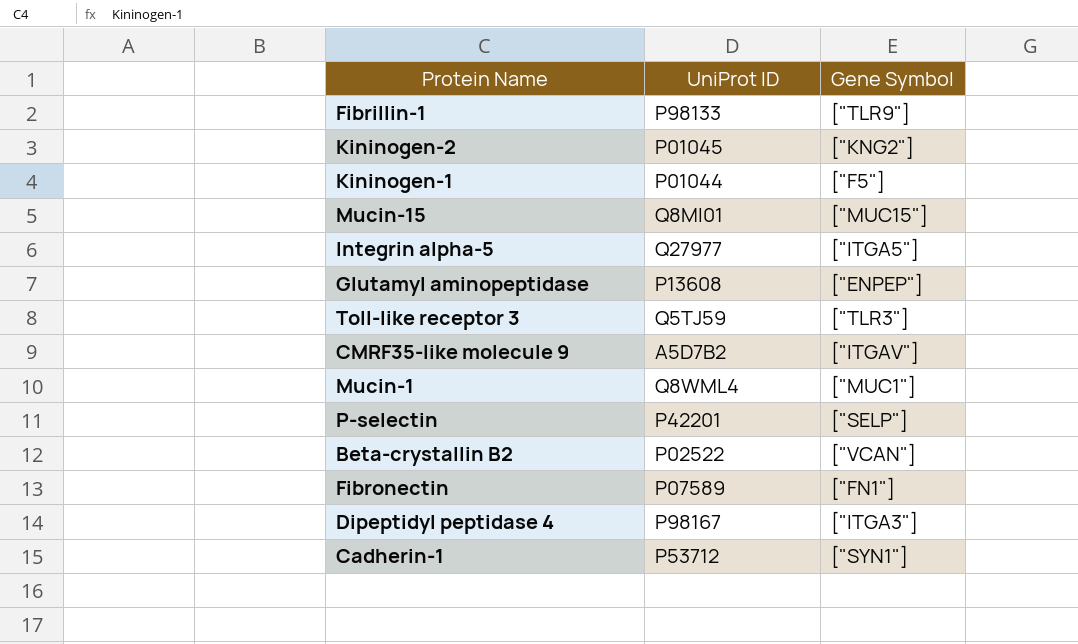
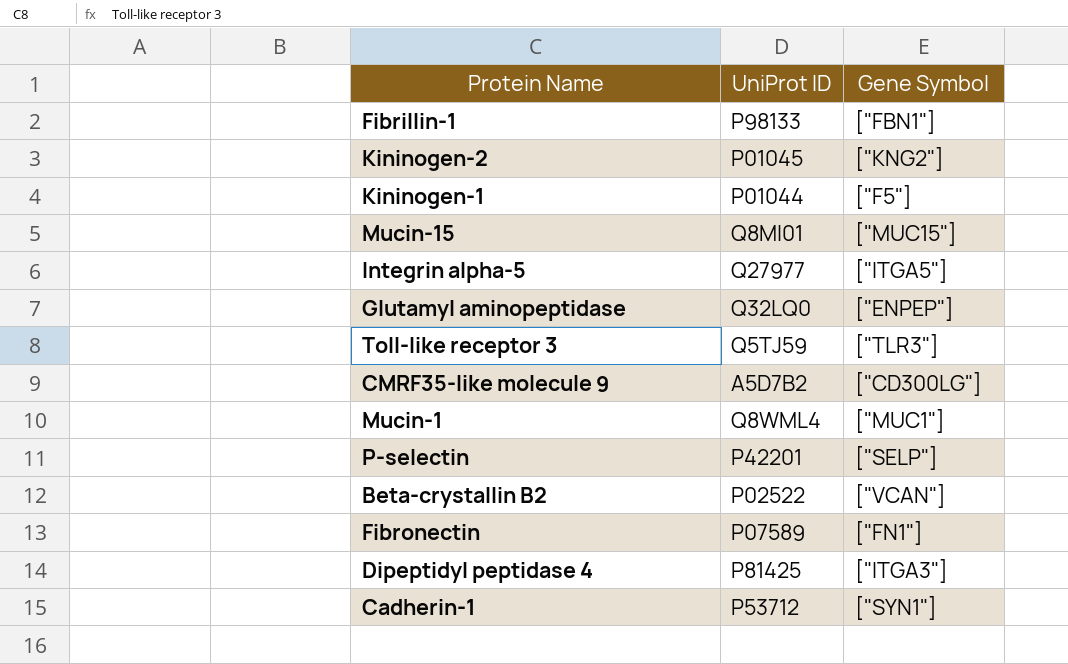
Fibrillin-1 | Gene Symbol: ["TLR9"] -> ["FBN1"]
Glutamyl aminopeptidase | UniProt ID: P13608 -> Q32LQ0
CMRF35-like molecule 9 | Gene Symbol: ["ITGAV"] -> ["CD300LG"]
Dipeptidyl peptidase 4 | UniProt ID: P98167 -> P81425

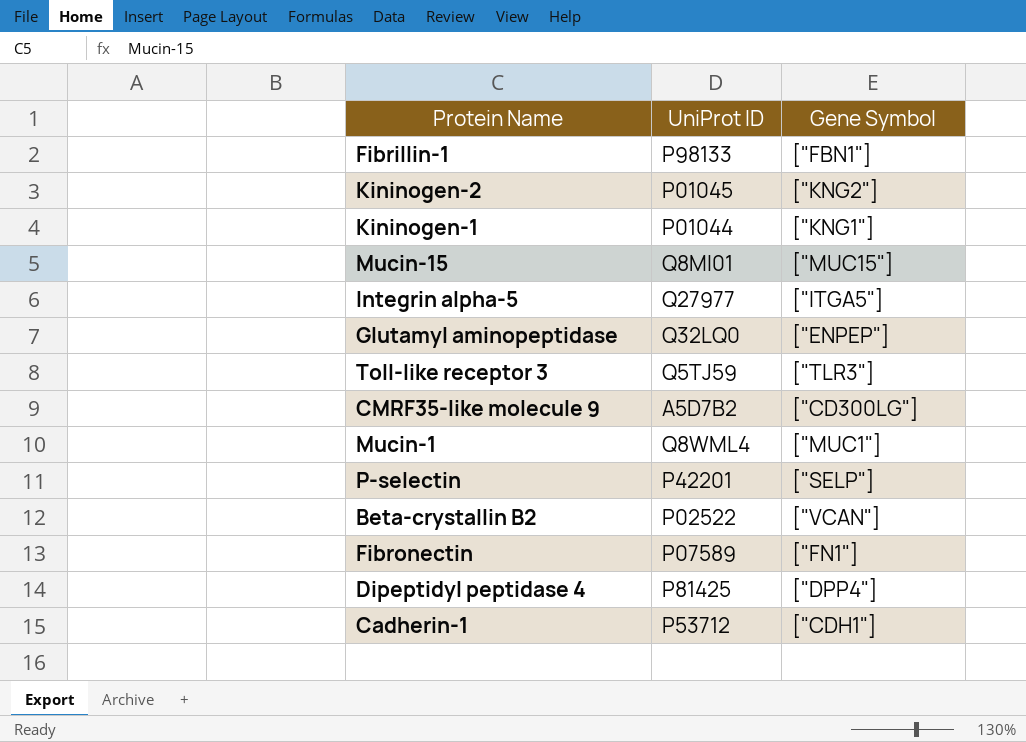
Kininogen-1 | Gene Symbol: ["F5"] -> ["KNG1"]
Dipeptidyl peptidase 4 | Gene Symbol: ["ITGA3"] -> ["DPP4"]
Cadherin-1 | Gene Symbol: ["SYN1"] -> ["CDH1"]

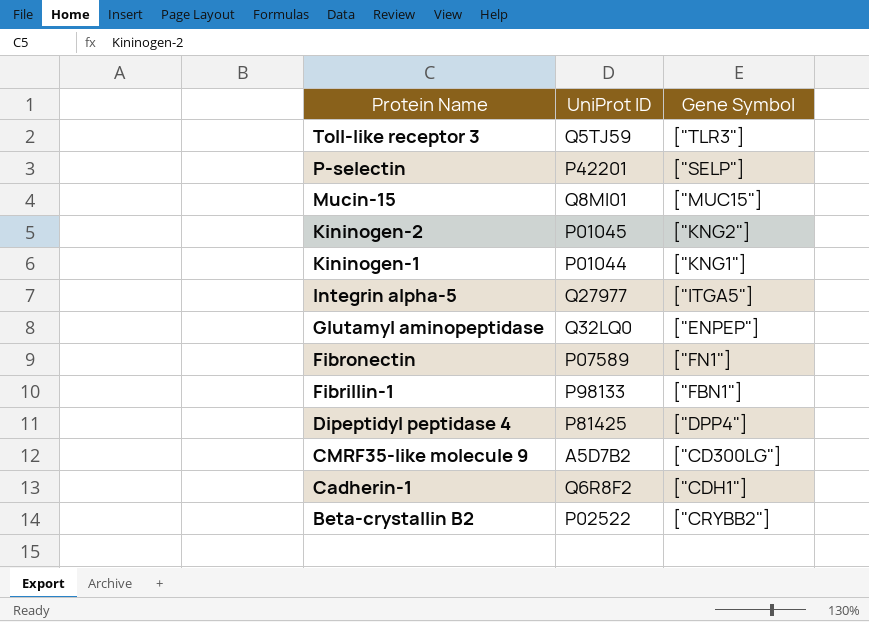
row order: none -> Protein Name descending
row Mucin-1: Q8WML4 | ["MUC1"] -> none
Cadherin-1 | UniProt ID: P53712 -> Q6R8F2
Beta-crystallin B2 | Gene Symbol: ["VCAN"] -> ["CRYBB2"]

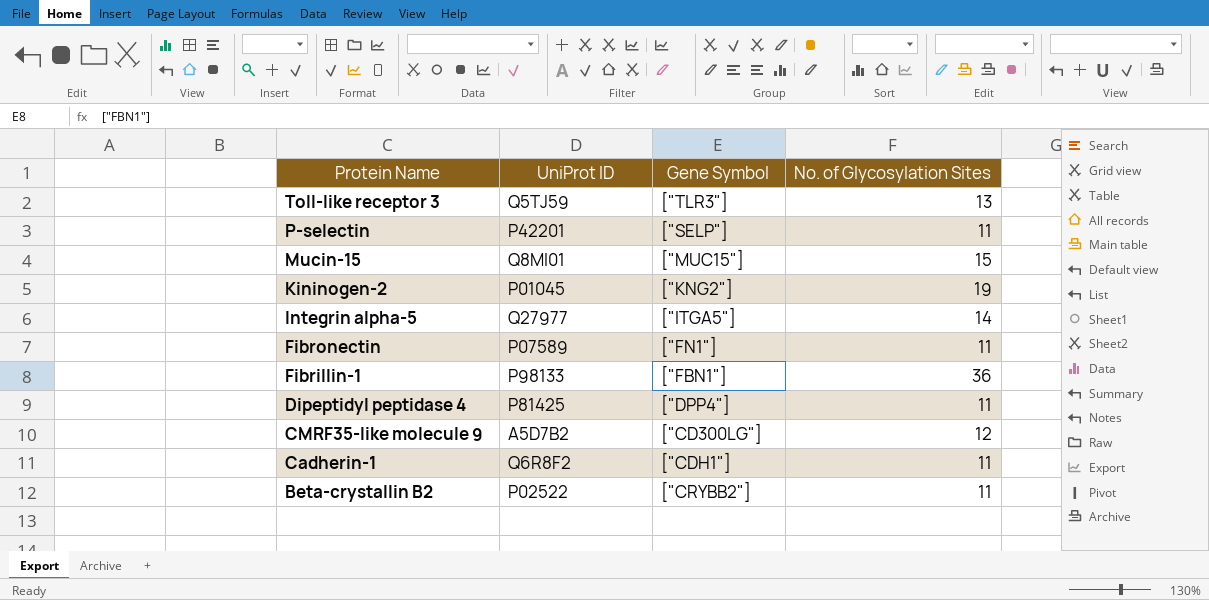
column No. of Glycosylation Sites | position: none -> 4
row Kininogen-1: P01044 | ["KNG1"] -> none
row Glutamyl aminopeptidase: Q32LQ0 | ["ENPEP"] -> none

